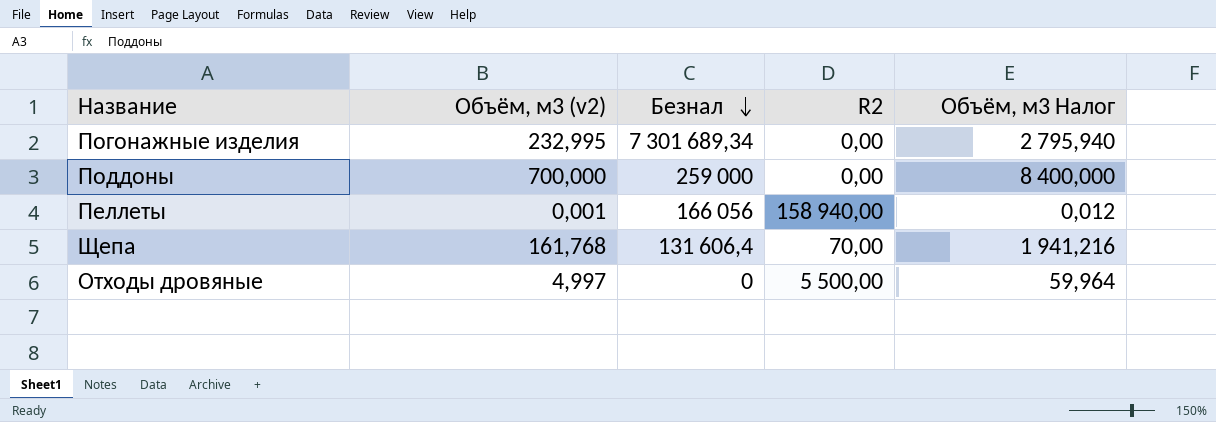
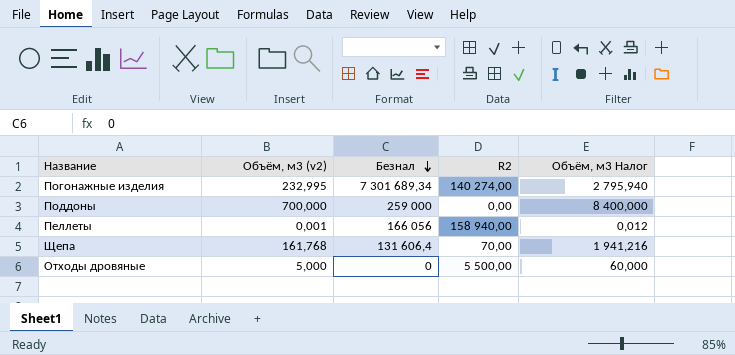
Погонажные изделия | R2: 0,00 -> 140 274,00
Отходы дровяные | Объём, м3 (v2): 4,997 -> 5,000
Отходы дровяные | Объём, м3 Налог: 59,964 -> 60,000

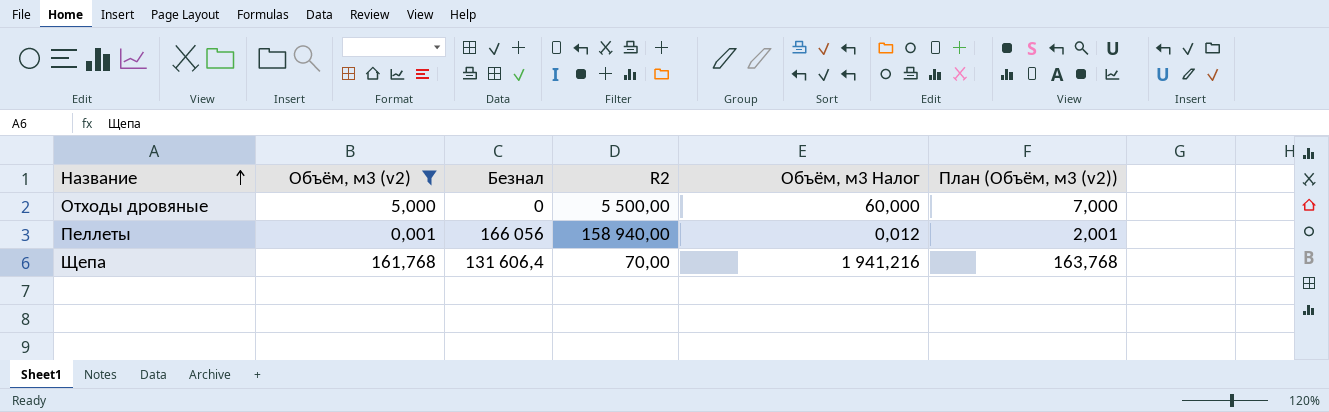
filter: none -> Объём, м3 (v2) <= 161,768
row order: Безнал descending -> Название ascending
column План (Объём, м3 (v2)) | formula: none -> [Объём, м3 (v2)] + 2

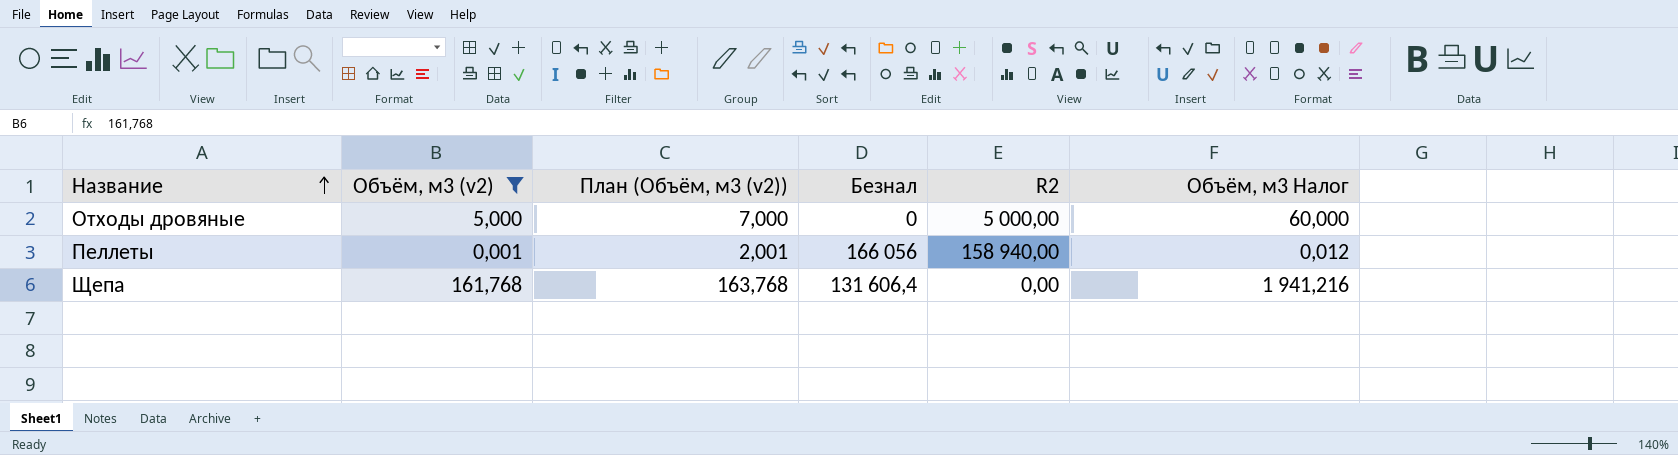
column План (Объём, м3 (v2)) | position: 6 -> 3
Отходы дровяные | R2: 5 500,00 -> 5 000,00
Щепа | R2: 70,00 -> 0,00

